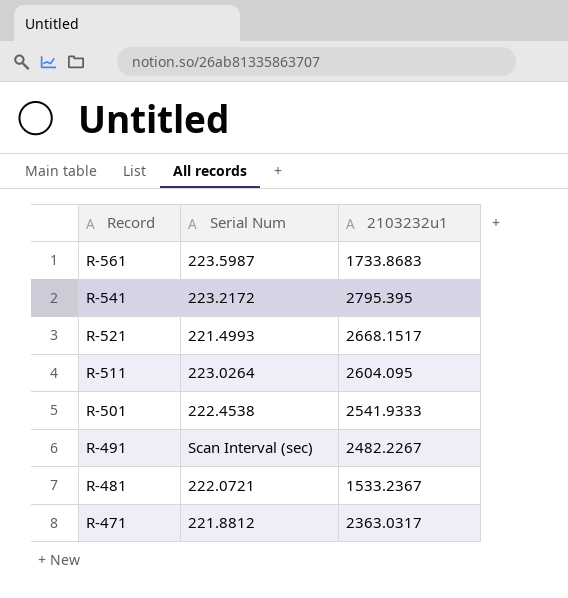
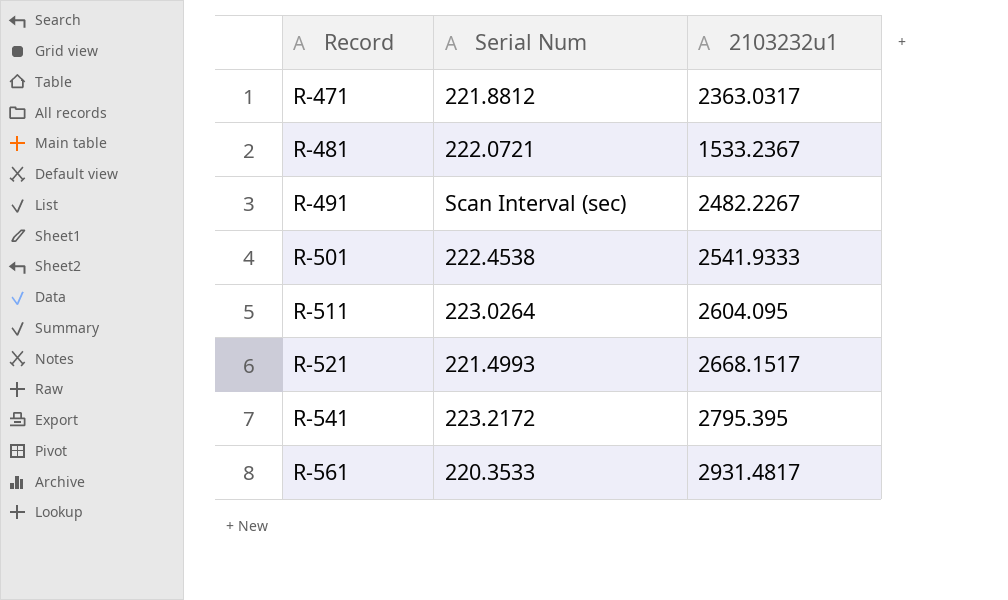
row order: Record descending -> Record ascending
R-561 | Serial Num: 223.5987 -> 220.3533
R-561 | 2103232u1: 1733.8683 -> 2931.4817

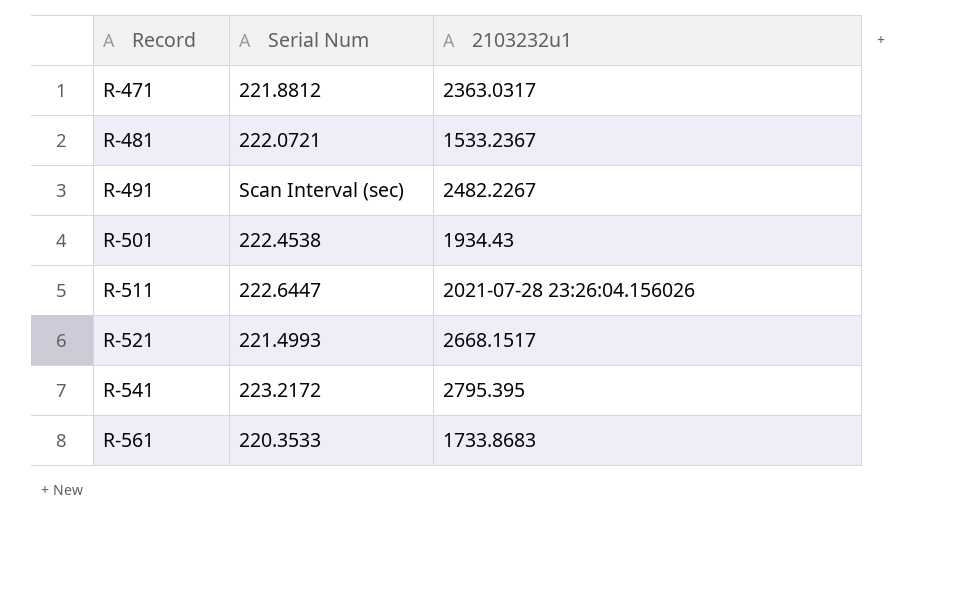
R-501 | 2103232u1: 2541.9333 -> 1934.43
R-511 | Serial Num: 223.0264 -> 222.6447
R-511 | 2103232u1: 2604.095 -> 2021-07-28 23:26:04.156026
R-561 | 2103232u1: 2931.4817 -> 1733.8683

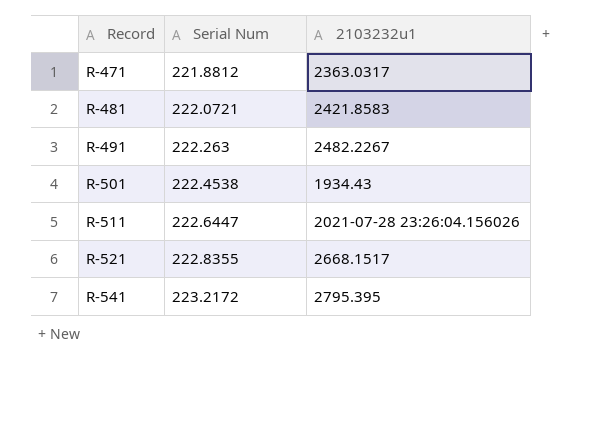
row R-561: 220.3533 | 1733.8683 -> none
R-481 | 2103232u1: 1533.2367 -> 2421.8583
R-491 | Serial Num: Scan Interval (sec) -> 222.263
R-521 | Serial Num: 221.4993 -> 222.8355

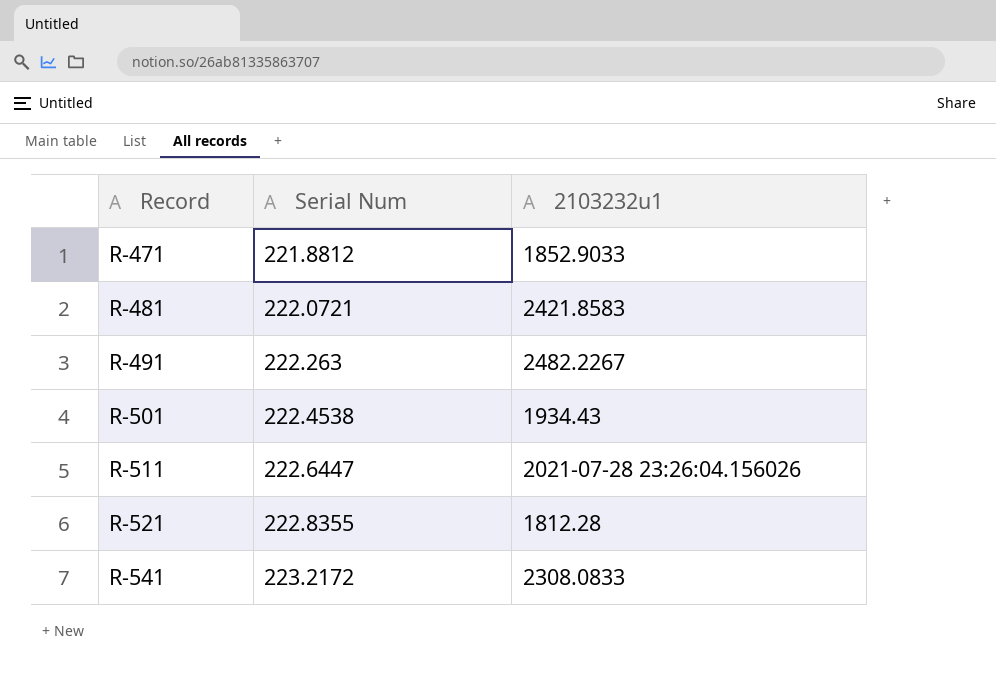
R-471 | 2103232u1: 2363.0317 -> 1852.9033
R-521 | 2103232u1: 2668.1517 -> 1812.28
R-541 | 2103232u1: 2795.395 -> 2308.0833

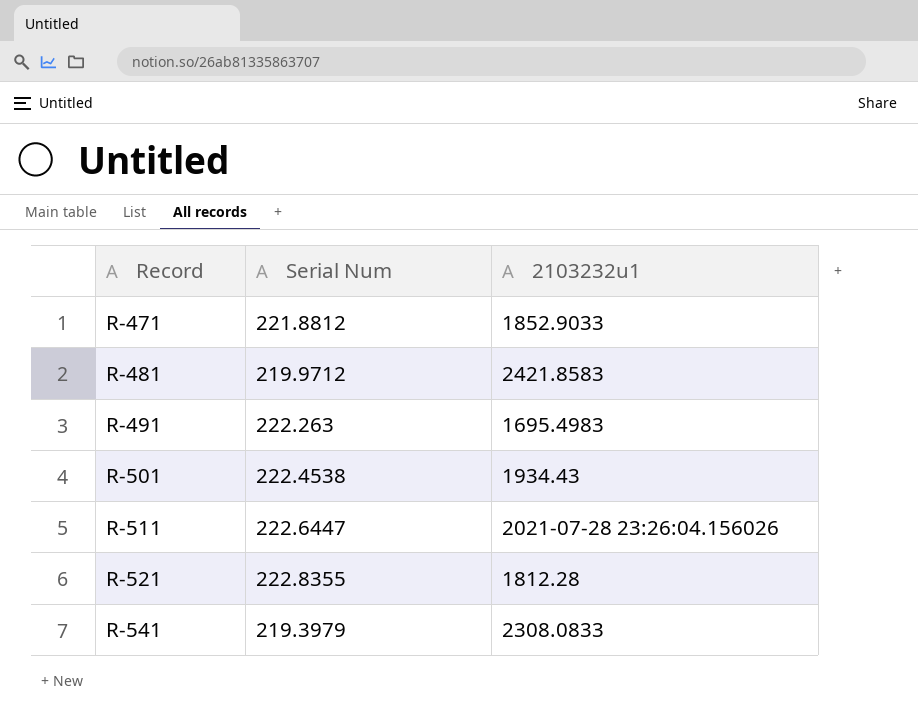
R-481 | Serial Num: 222.0721 -> 219.9712
R-491 | 2103232u1: 2482.2267 -> 1695.4983
R-541 | Serial Num: 223.2172 -> 219.3979

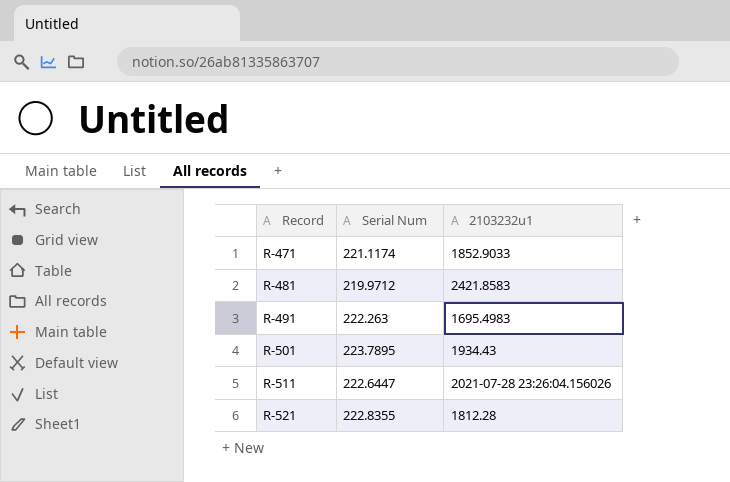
row R-541: 219.3979 | 2308.0833 -> none
R-471 | Serial Num: 221.8812 -> 221.1174
R-501 | Serial Num: 222.4538 -> 223.7895

